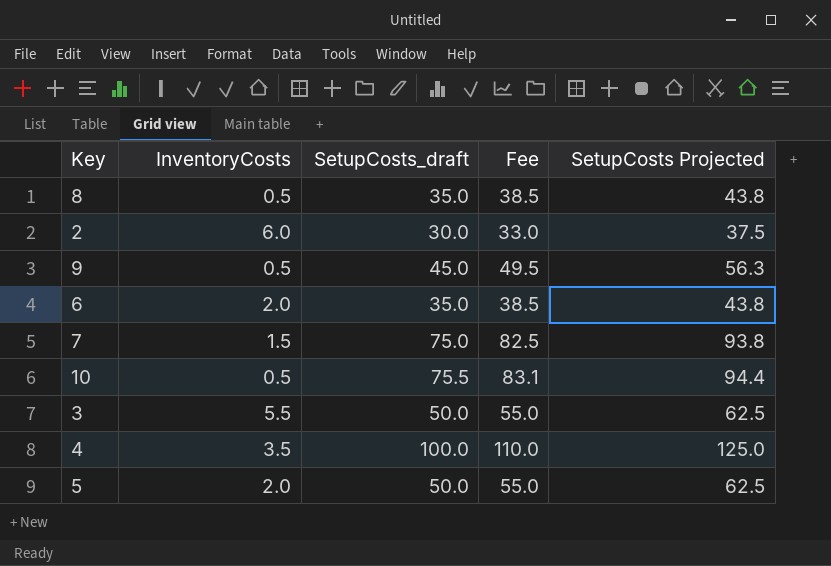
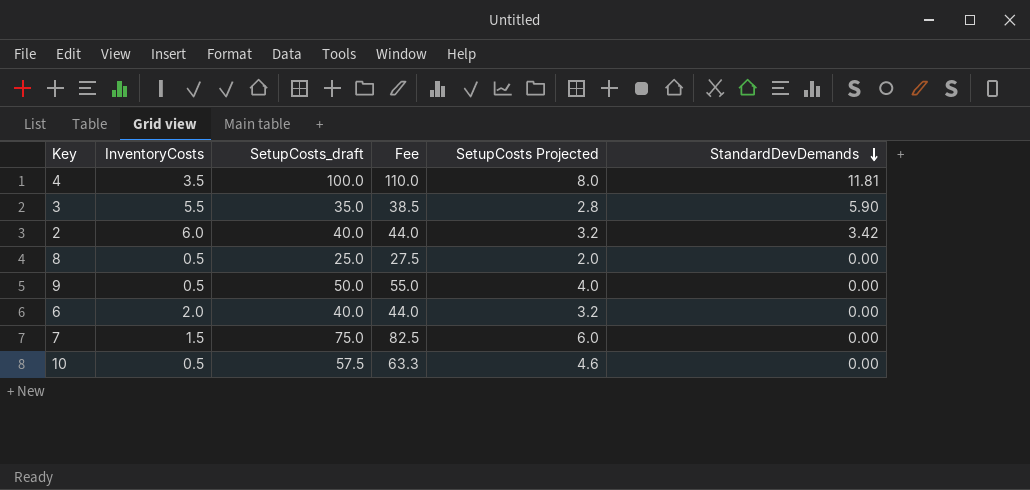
row order: none -> StandardDevDemands descending
column SetupCosts Projected | formula: [SetupCosts_draft] * 1.25 -> [SetupCosts_draft] * 0.08
column StandardDevDemands | position: none -> 6
row 5: 2.0 | 50.0 | 55.0 | 62.5 -> none
3 | SetupCosts_draft: 50.0 -> 35.0
3 | Fee: 55.0 -> 38.5
2 | SetupCosts_draft: 30.0 -> 40.0
2 | Fee: 33.0 -> 44.0
8 | SetupCosts_draft: 35.0 -> 25.0
8 | Fee: 38.5 -> 27.5
9 | SetupCosts_draft: 45.0 -> 50.0
9 | Fee: 49.5 -> 55.0
6 | SetupCosts_draft: 35.0 -> 40.0
6 | Fee: 38.5 -> 44.0
10 | SetupCosts_draft: 75.5 -> 57.5
10 | Fee: 83.1 -> 63.3

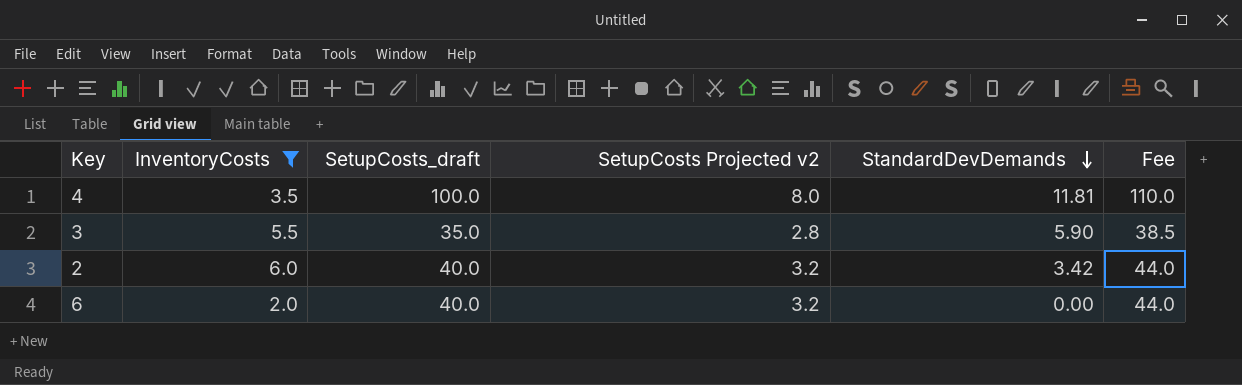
filter: none -> InventoryCosts >= 2.0
column name: SetupCosts Projected -> SetupCosts Projected v2
column Fee | position: 4 -> 6

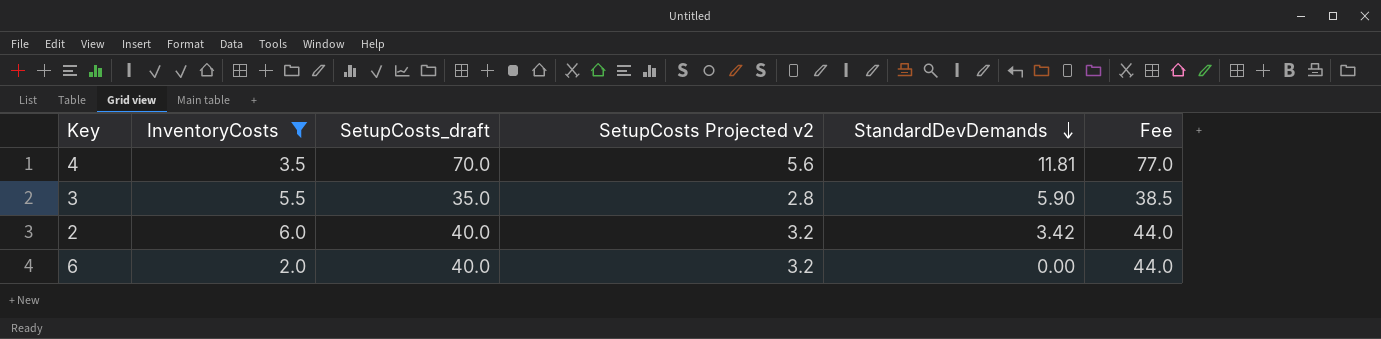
4 | SetupCosts_draft: 100.0 -> 70.0
4 | SetupCosts Projected v2: 8.0 -> 5.6
4 | Fee: 110.0 -> 77.0

